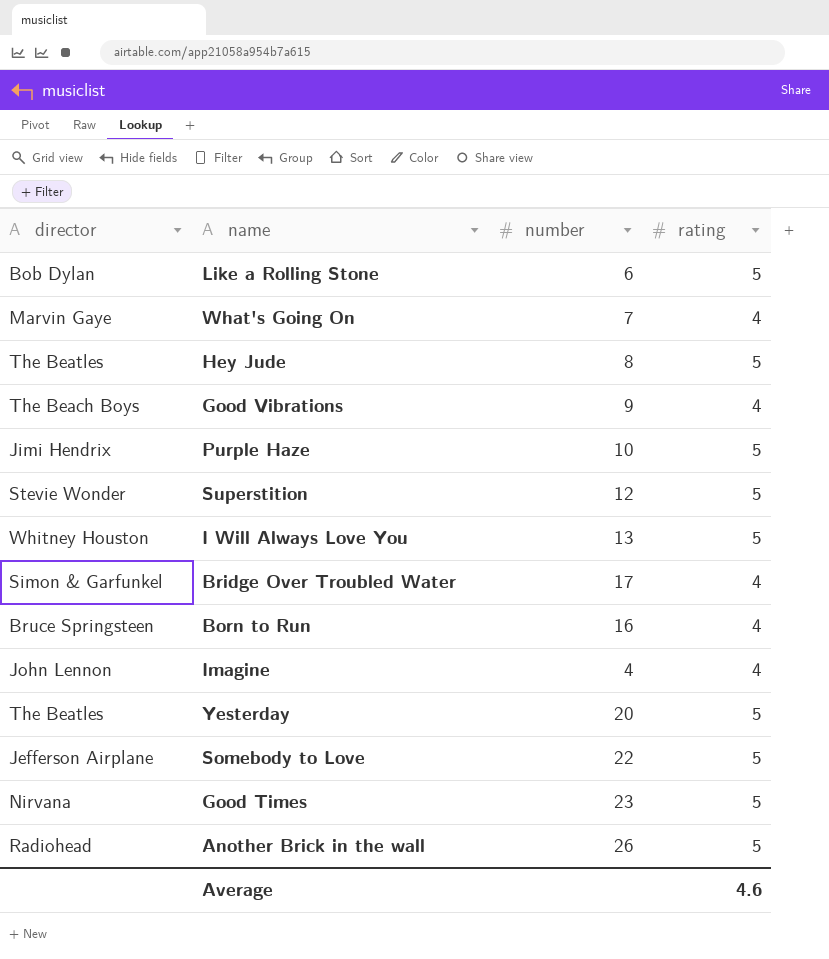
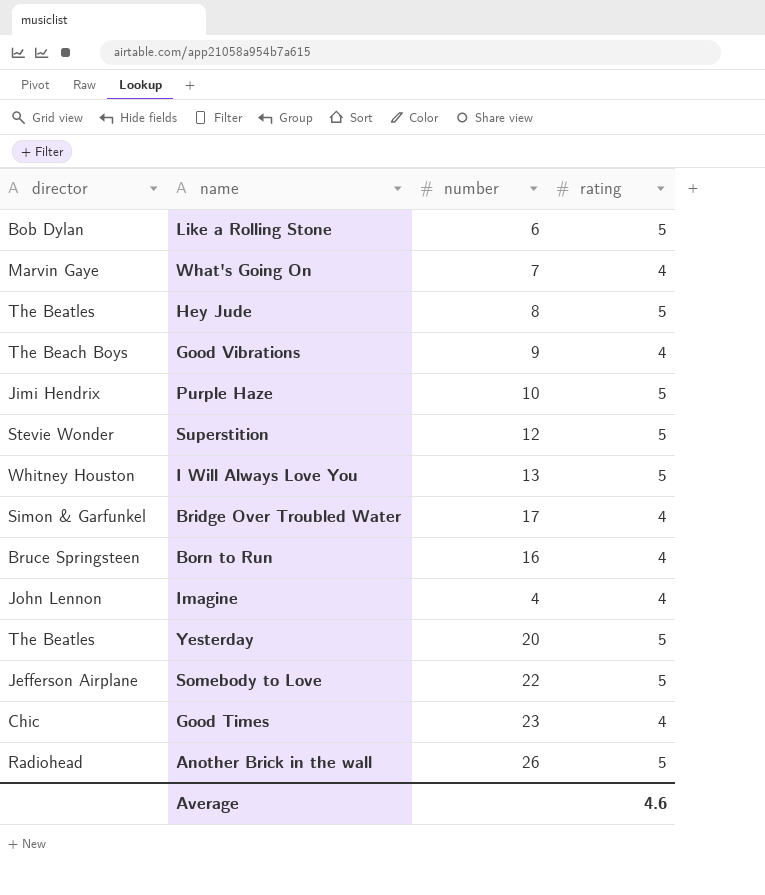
Good Times | director: Nirvana -> Chic
Good Times | rating: 5 -> 4

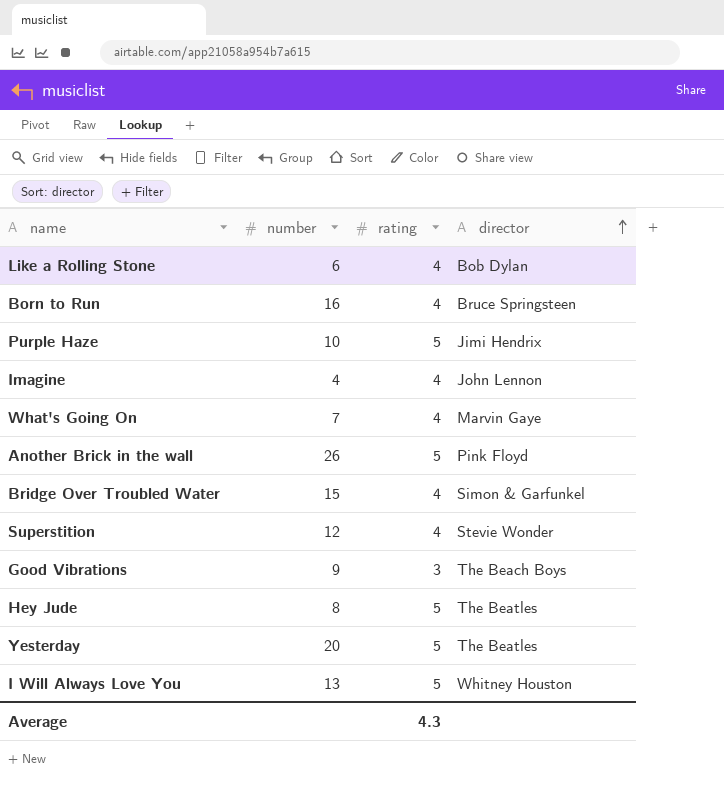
row order: none -> director ascending
column director | position: 1 -> 4
row Somebody to Love: Jefferson Airplane | 22 | 5 -> none
row Good Times: Chic | 23 | 4 -> none
Like a Rolling Stone | rating: 5 -> 4
Another Brick in the wall | director: Radiohead -> Pink Floyd
Bridge Over Troubled Water | number: 17 -> 15
Superstition | rating: 5 -> 4
Good Vibrations | rating: 4 -> 3
Average | rating: 4.6 -> 4.3

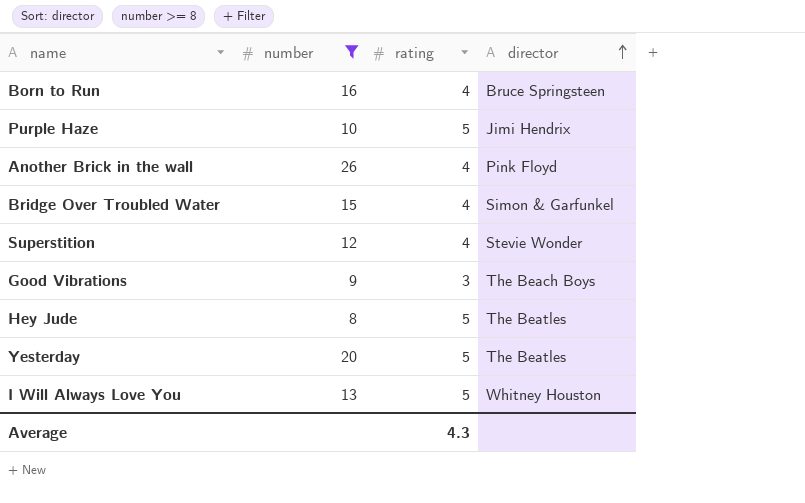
filter: none -> number >= 8
Another Brick in the wall | rating: 5 -> 4

